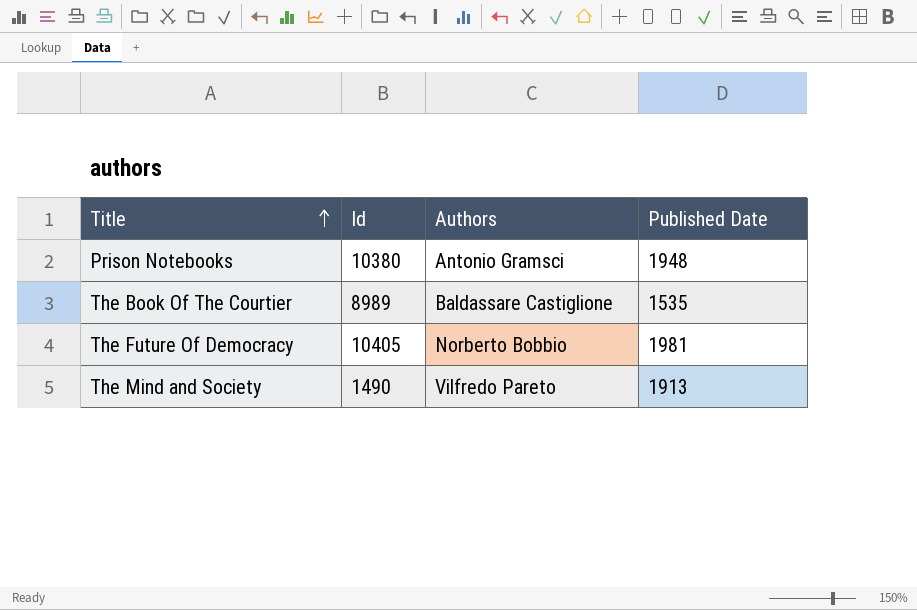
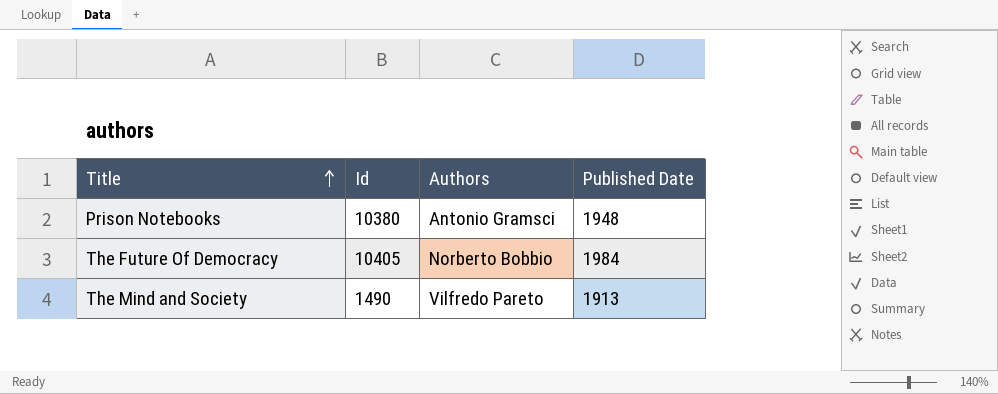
row The Book Of The Courtier: 8989 | Baldassare Castiglione | 1535 -> none
The Future Of Democracy | Published Date: 1981 -> 1984

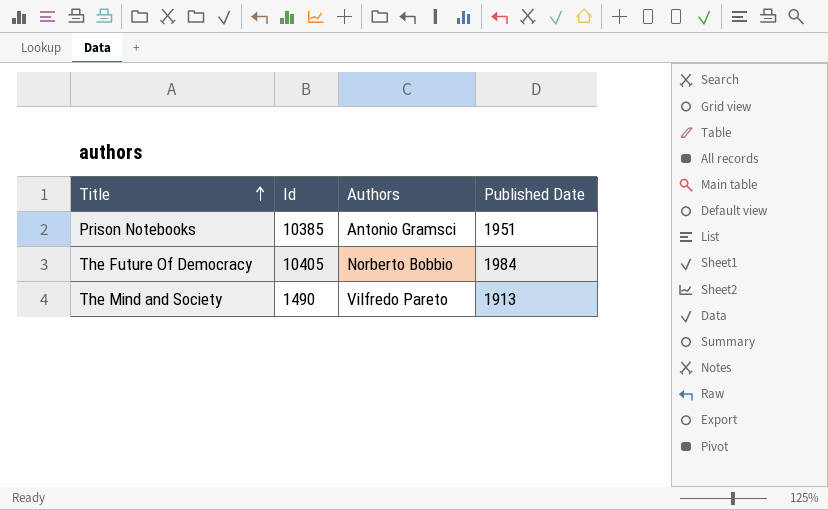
Prison Notebooks | Id: 10380 -> 10385
Prison Notebooks | Published Date: 1948 -> 1951

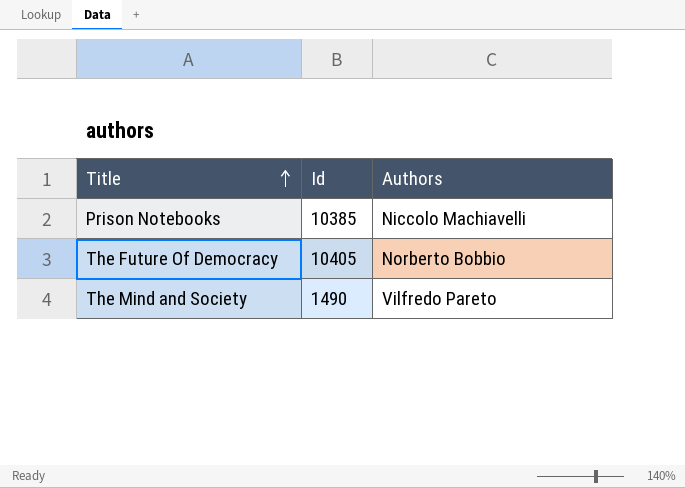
column Published Date | position: 4 -> none
Prison Notebooks | Authors: Antonio Gramsci -> Niccolo Machiavelli

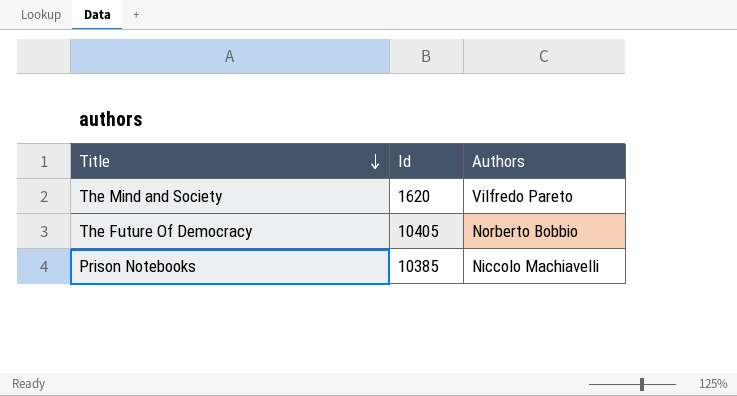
row order: Title ascending -> Title descending
The Mind and Society | Id: 1490 -> 1620

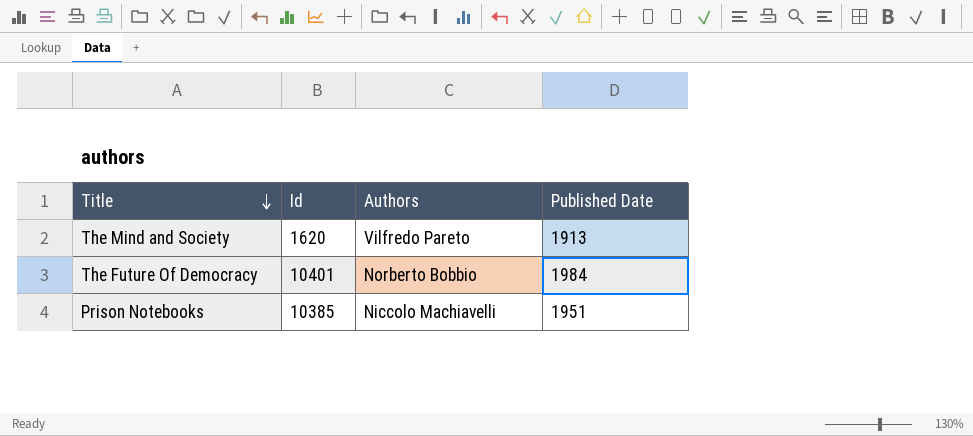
column Published Date | position: none -> 4
The Future Of Democracy | Id: 10405 -> 10401

